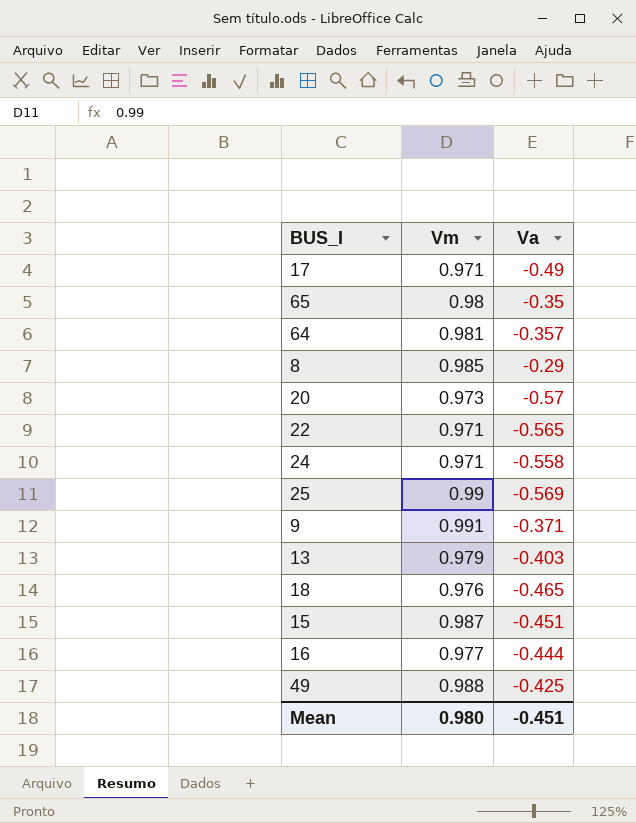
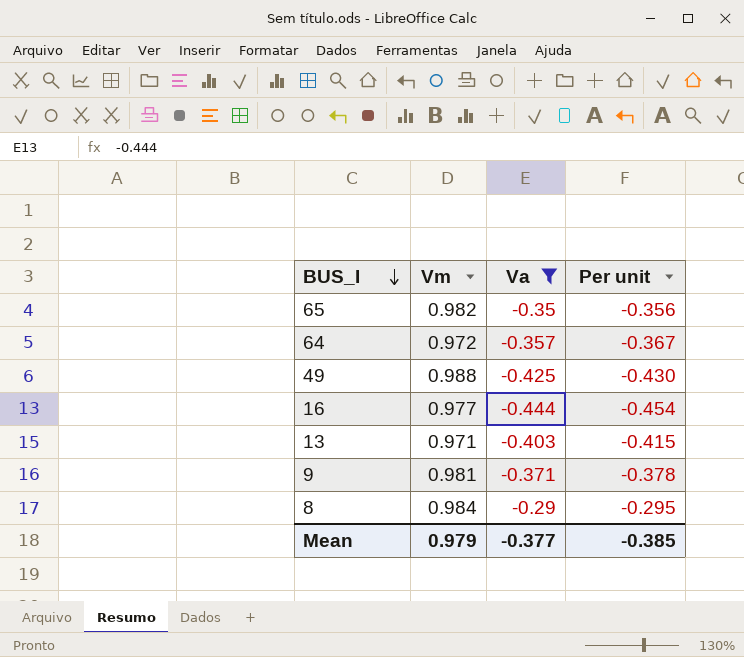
filter: none -> Va >= -0.444
row order: none -> BUS_I descending
column Per unit | formula: none -> [Va] / [Vm]
65 | Vm: 0.98 -> 0.982
64 | Vm: 0.981 -> 0.972
13 | Vm: 0.979 -> 0.971
9 | Vm: 0.991 -> 0.981
8 | Vm: 0.985 -> 0.984
Mean | Vm: 0.980 -> 0.979
Mean | Va: -0.451 -> -0.377

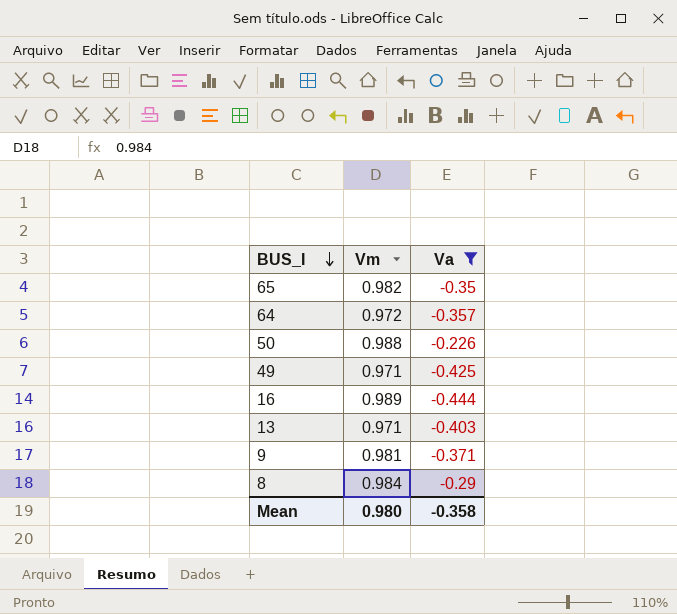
column Per unit | formula: [Va] / [Vm] -> none
row 50: none -> 0.988 | -0.226
49 | Vm: 0.988 -> 0.971
16 | Vm: 0.977 -> 0.989
Mean | Vm: 0.979 -> 0.980
Mean | Va: -0.377 -> -0.358

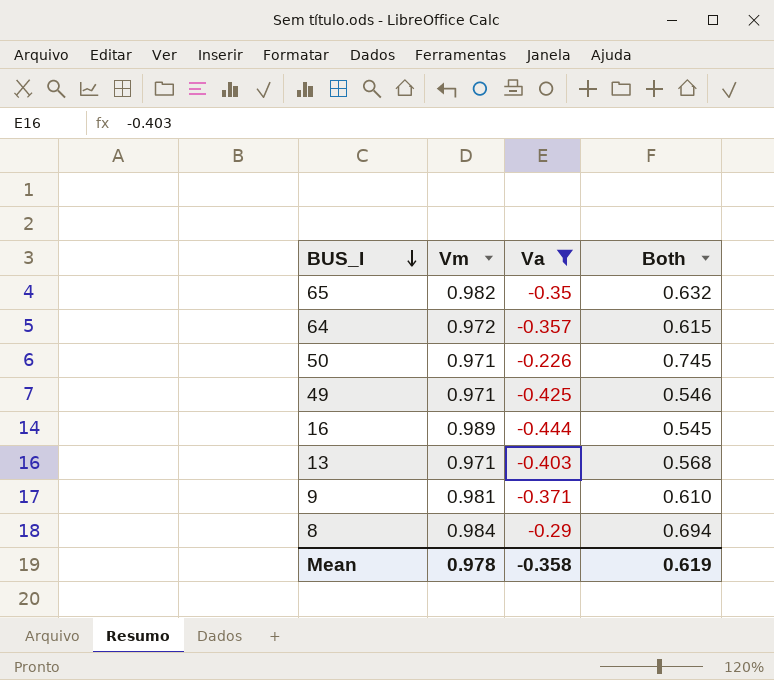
column Both | formula: none -> [Vm] + [Va]
50 | Vm: 0.988 -> 0.971
Mean | Vm: 0.980 -> 0.978

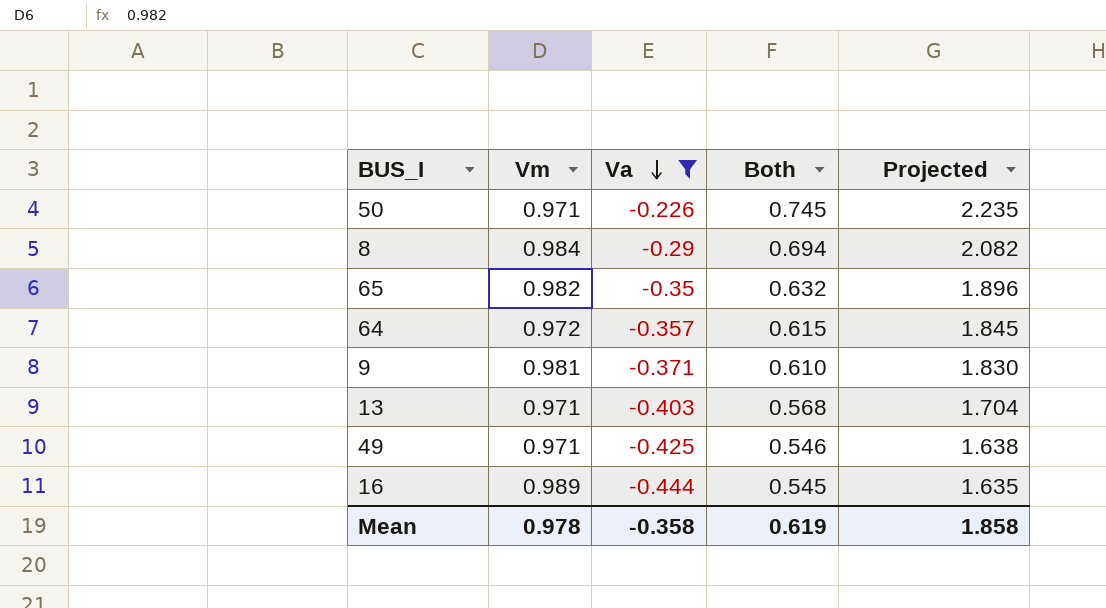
row order: BUS_I descending -> Va descending
column Projected | formula: none -> [Both] * 3

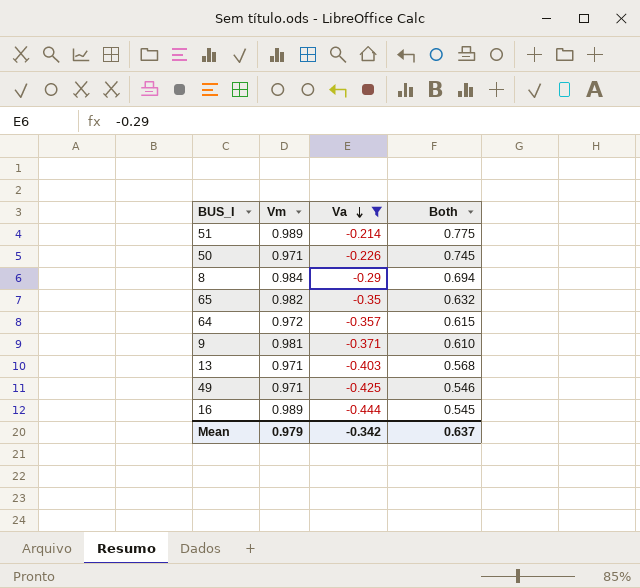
column Projected | formula: [Both] * 3 -> none
row 51: none -> 0.989 | -0.214 | 0.775
Mean | Vm: 0.978 -> 0.979
Mean | Va: -0.358 -> -0.342
Mean | Both: 0.619 -> 0.637

